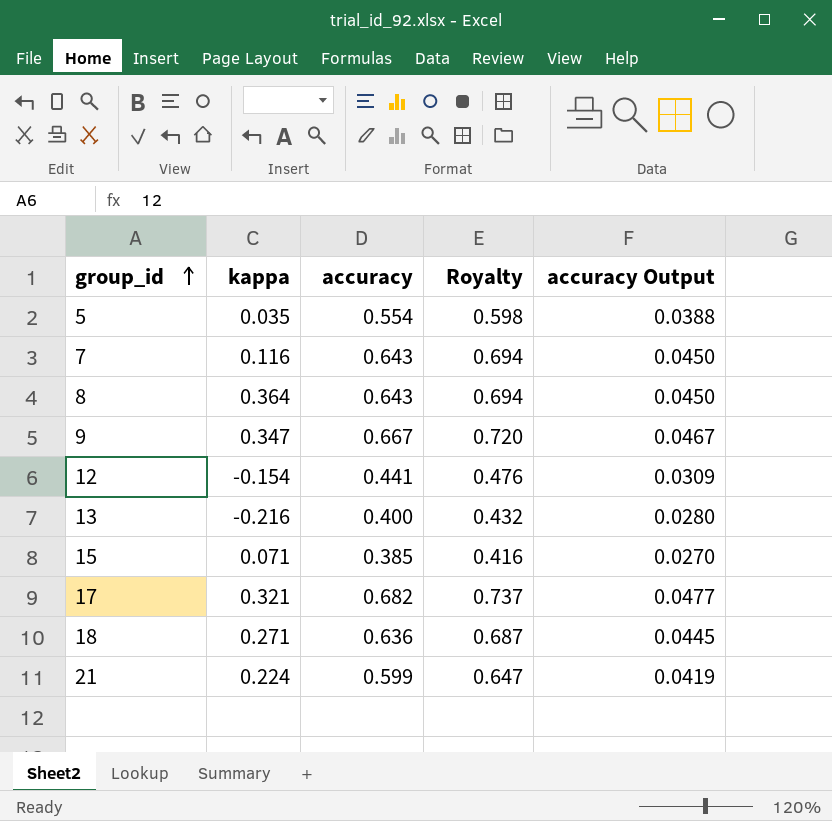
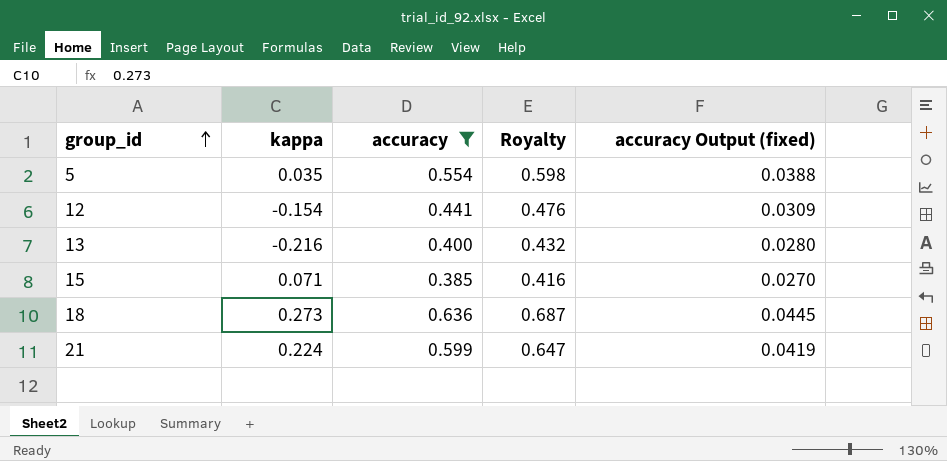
filter: none -> accuracy <= 0.636
column name: accuracy Output -> accuracy Output (fixed)
18 | kappa: 0.271 -> 0.273

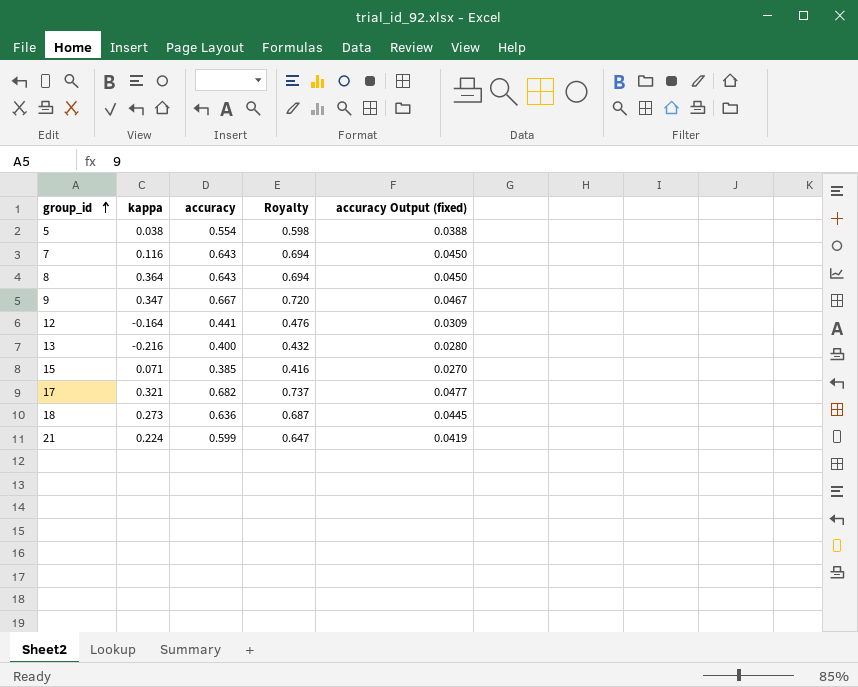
filter: accuracy <= 0.636 -> none
5 | kappa: 0.035 -> 0.038
12 | kappa: -0.154 -> -0.164

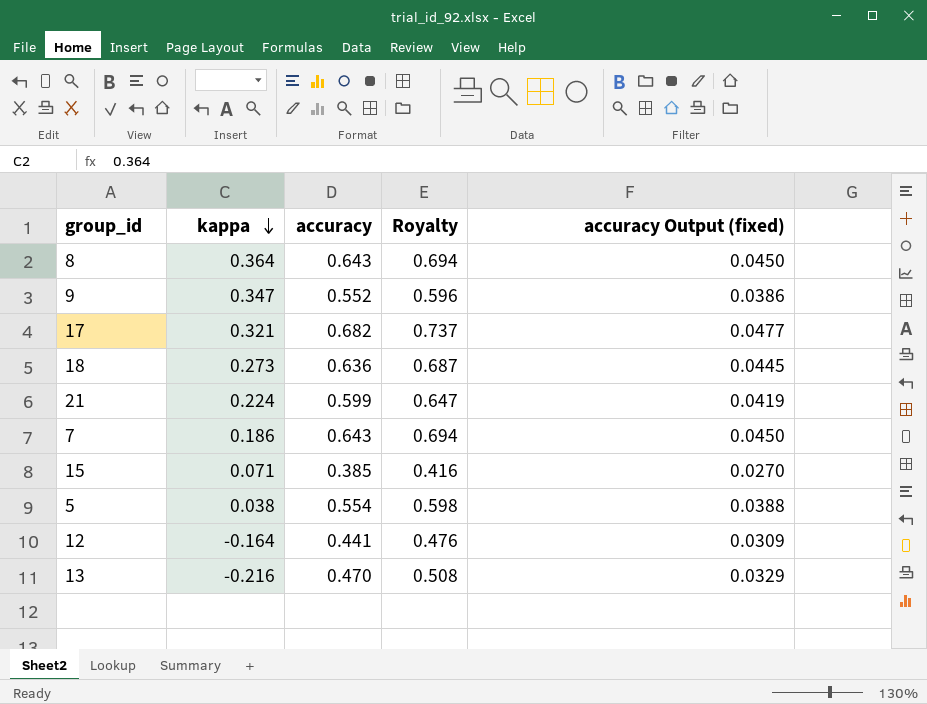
row order: group_id ascending -> kappa descending
9 | accuracy: 0.667 -> 0.552
9 | Royalty: 0.720 -> 0.596
9 | accuracy Output (fixed): 0.0467 -> 0.0386
7 | kappa: 0.116 -> 0.186
13 | accuracy: 0.400 -> 0.470
13 | Royalty: 0.432 -> 0.508
13 | accuracy Output (fixed): 0.0280 -> 0.0329

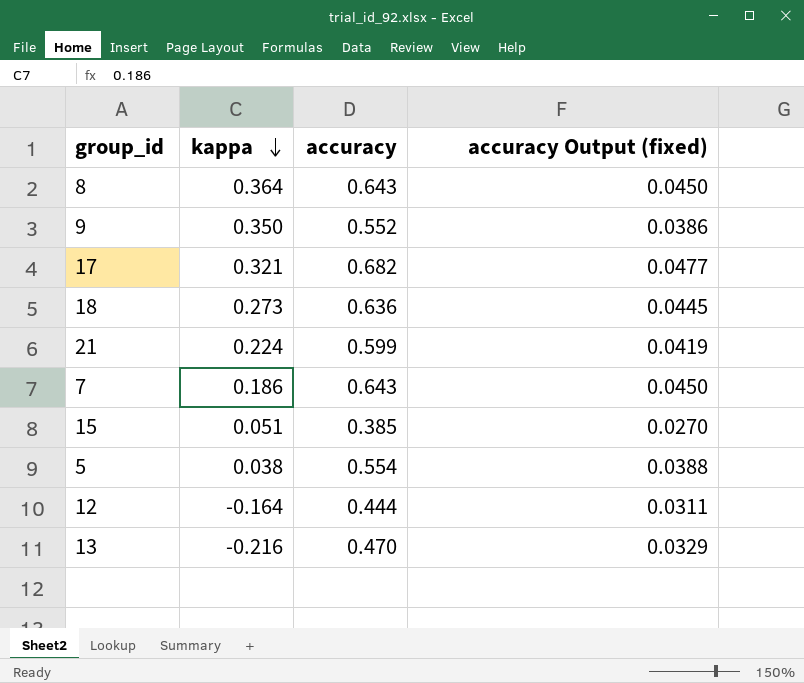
column Royalty | formula: [accuracy] * 1.08 -> none
9 | kappa: 0.347 -> 0.350
15 | kappa: 0.071 -> 0.051
12 | accuracy: 0.441 -> 0.444
12 | accuracy Output (fixed): 0.0309 -> 0.0311

